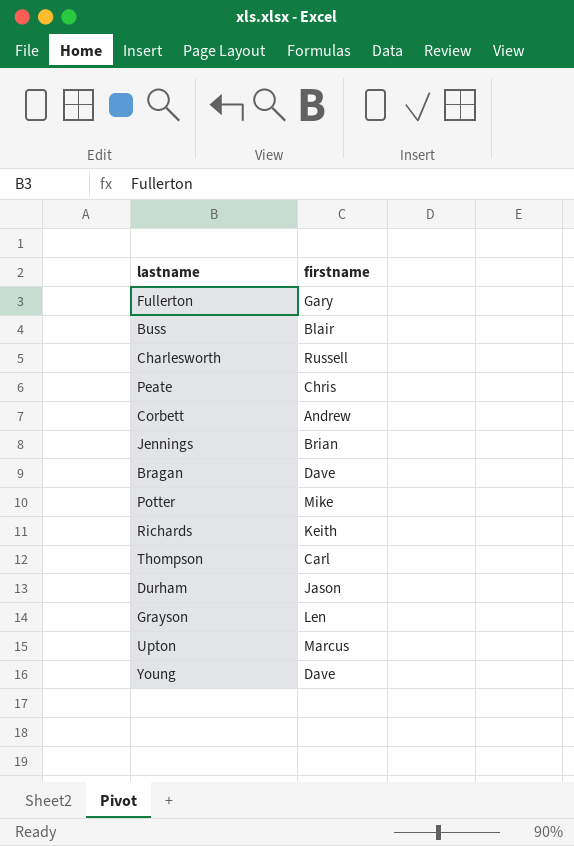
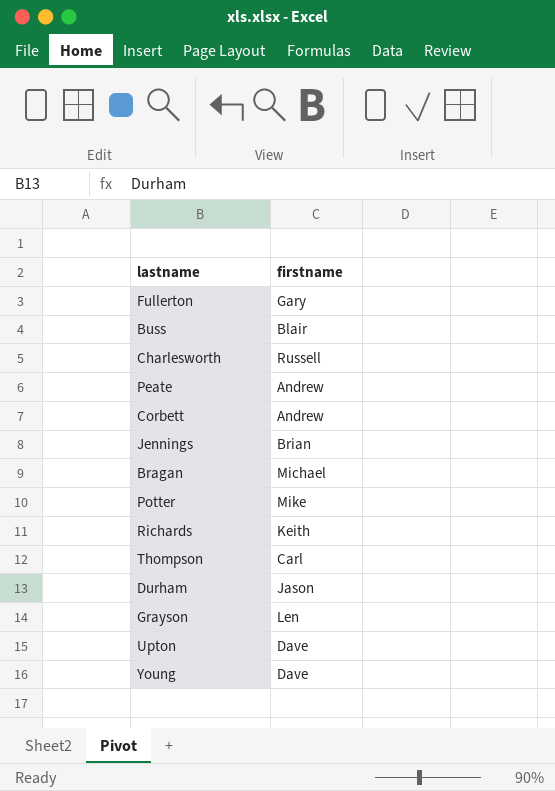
Peate | firstname: Chris -> Andrew
Bragan | firstname: Dave -> Michael
Upton | firstname: Marcus -> Dave

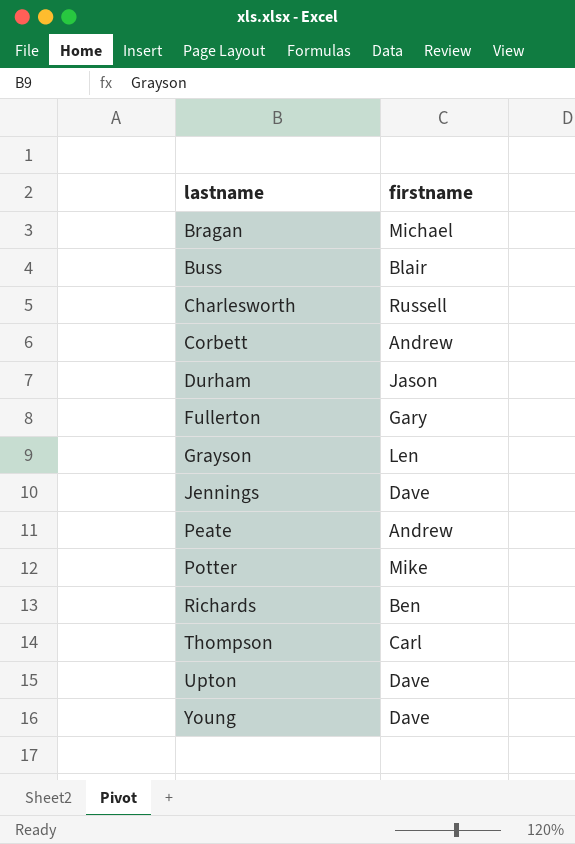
row order: none -> lastname ascending
Jennings | firstname: Brian -> Dave
Richards | firstname: Keith -> Ben

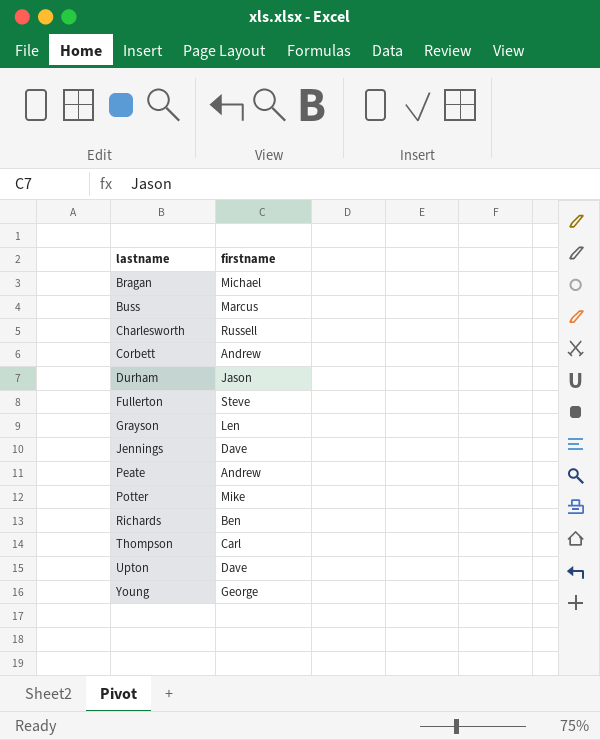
Buss | firstname: Blair -> Marcus
Fullerton | firstname: Gary -> Steve
Young | firstname: Dave -> George

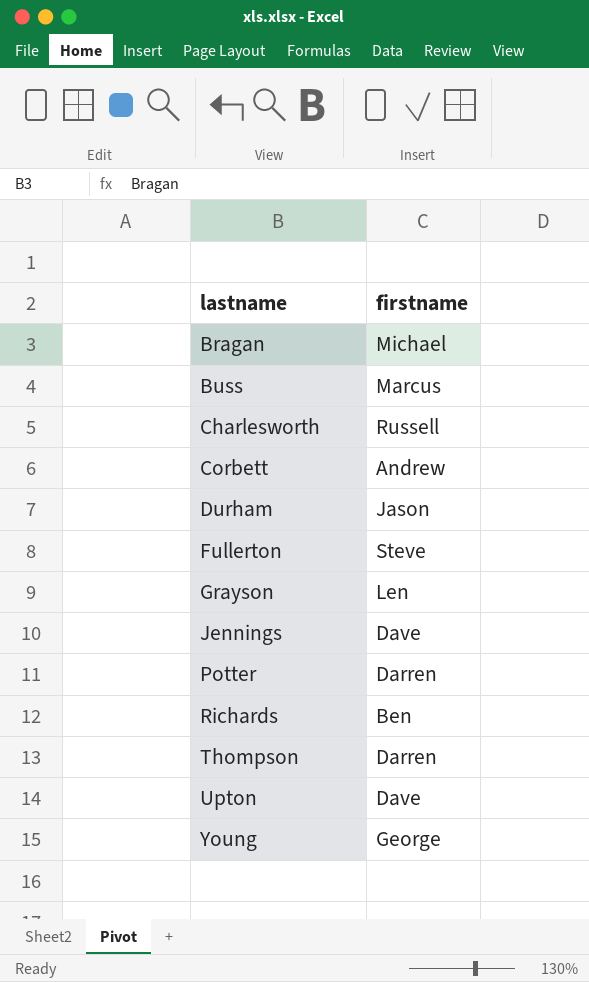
row Peate: Andrew -> none
Potter | firstname: Mike -> Darren
Thompson | firstname: Carl -> Darren

